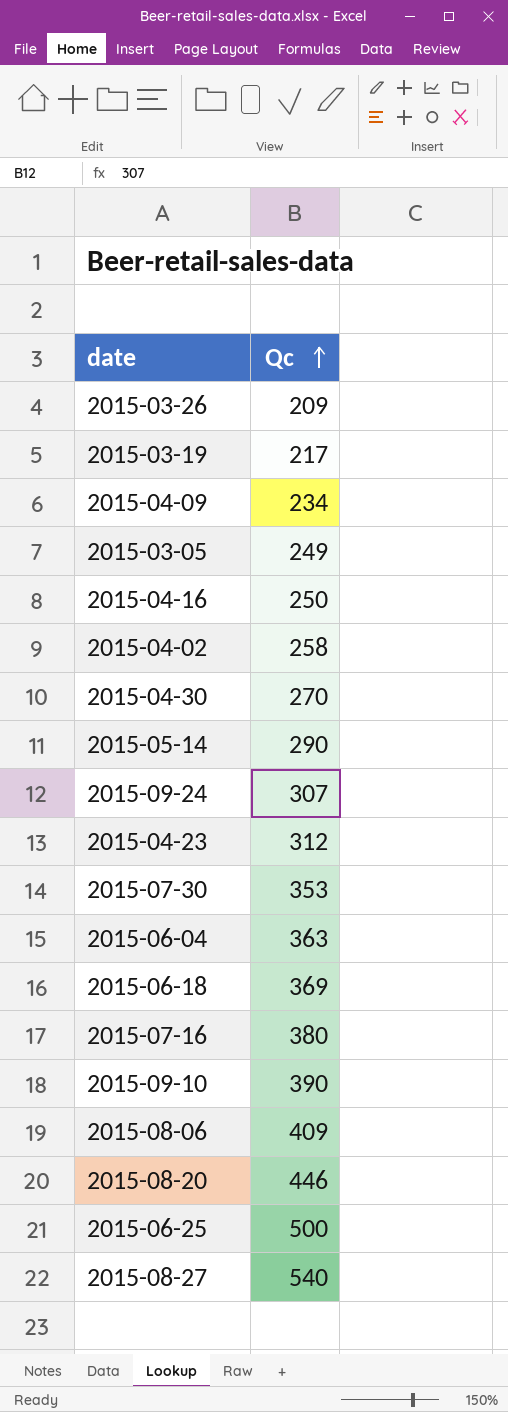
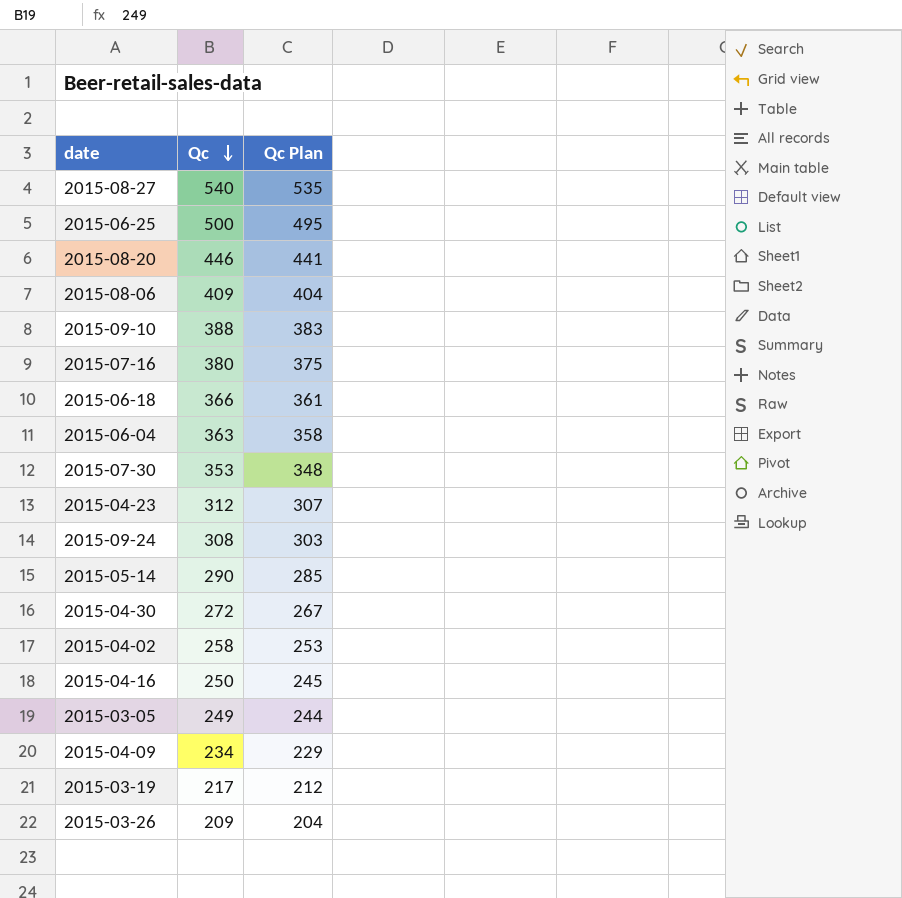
row order: Qc ascending -> Qc descending
column Qc Plan | formula: none -> [Qc] - 5
2015-09-10 | Qc: 390 -> 388
2015-06-18 | Qc: 369 -> 366
2015-09-24 | Qc: 307 -> 308
2015-04-30 | Qc: 270 -> 272

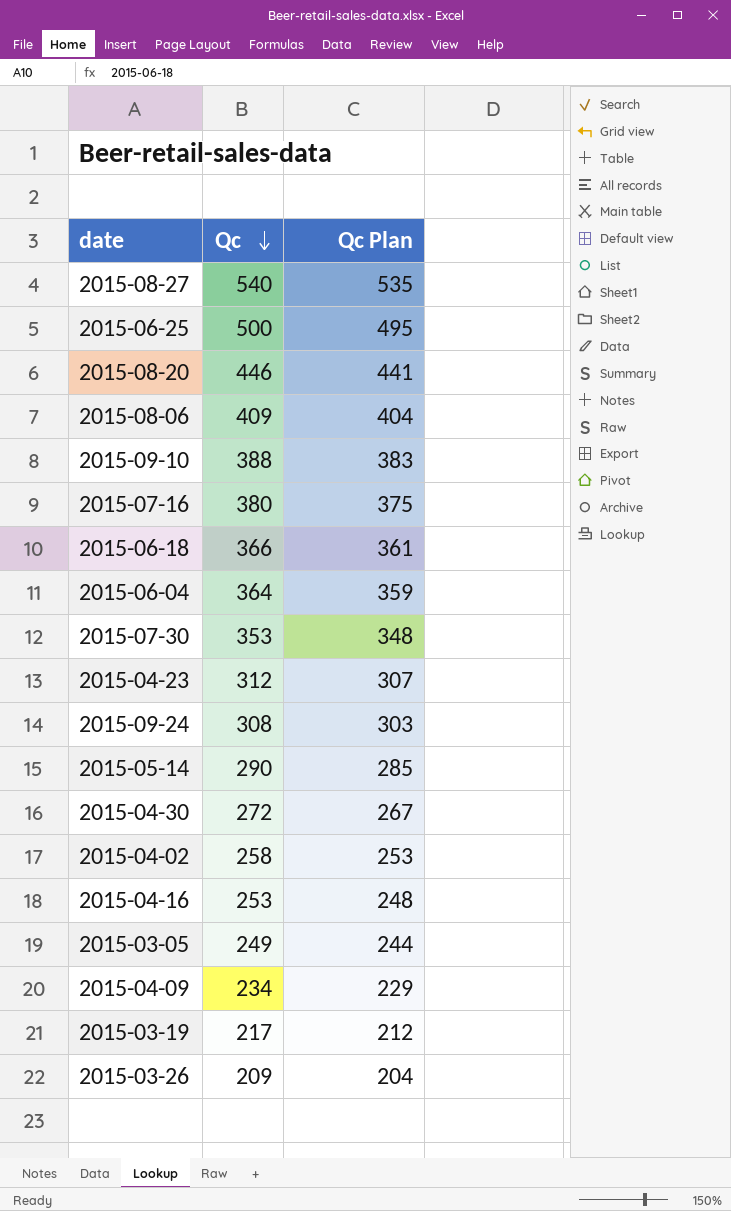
2015-06-04 | Qc: 363 -> 364
2015-06-04 | Qc Plan: 358 -> 359
2015-04-16 | Qc: 250 -> 253
2015-04-16 | Qc Plan: 245 -> 248

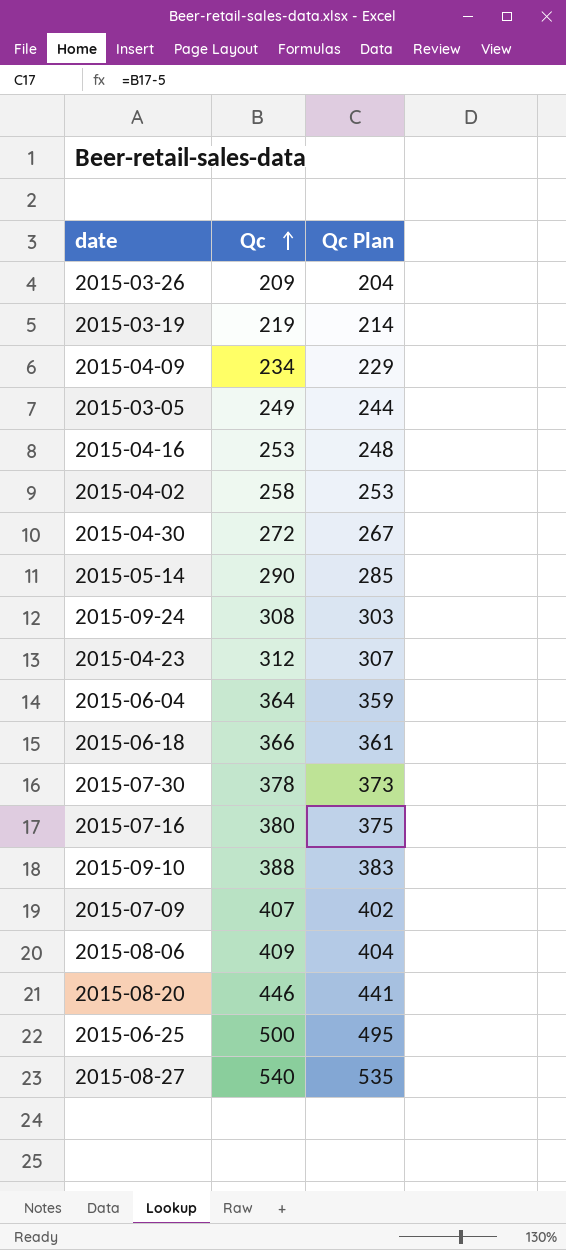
row order: Qc descending -> Qc ascending
2015-03-19 | Qc: 217 -> 219
2015-03-19 | Qc Plan: 212 -> 214
2015-07-30 | Qc: 353 -> 378
2015-07-30 | Qc Plan: 348 -> 373
row 2015-07-09: none -> 407 | 402

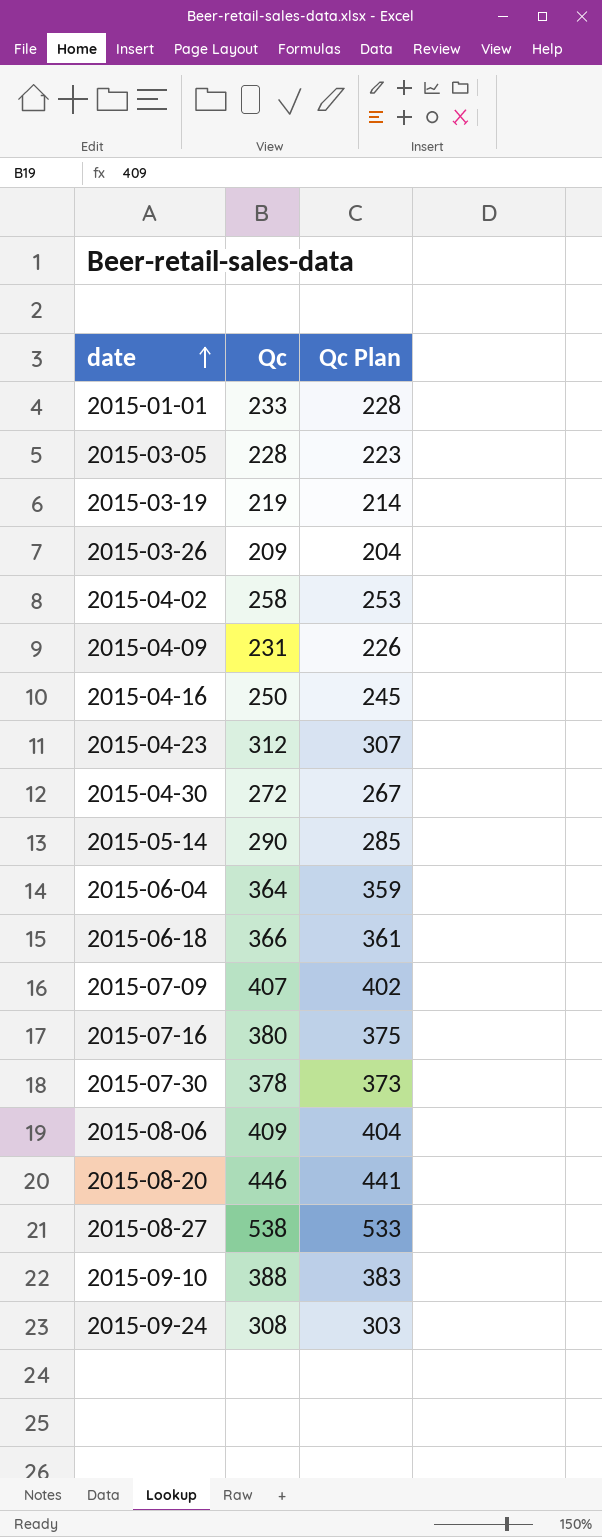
row order: Qc ascending -> date ascending
row 2015-06-25: 500 | 495 -> none
row 2015-01-01: none -> 233 | 228
2015-03-05 | Qc: 249 -> 228
2015-03-05 | Qc Plan: 244 -> 223
2015-04-09 | Qc: 234 -> 231
2015-04-09 | Qc Plan: 229 -> 226
2015-04-16 | Qc: 253 -> 250
2015-04-16 | Qc Plan: 248 -> 245
2015-08-27 | Qc: 540 -> 538
2015-08-27 | Qc Plan: 535 -> 533

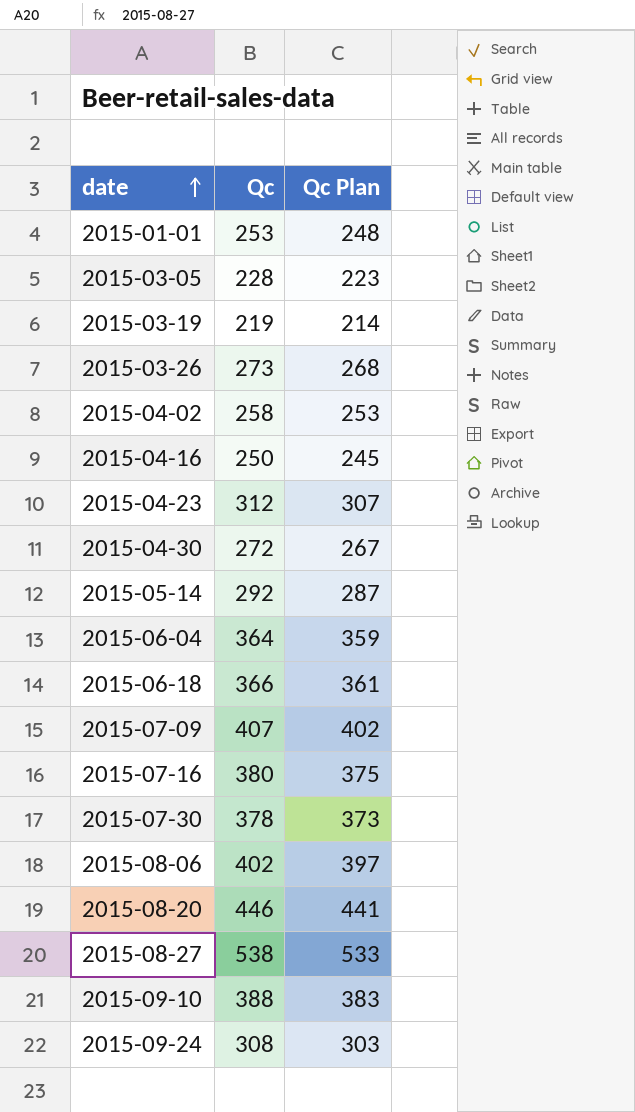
row 2015-04-09: 231 | 226 -> none
2015-01-01 | Qc: 233 -> 253
2015-01-01 | Qc Plan: 228 -> 248
2015-03-26 | Qc: 209 -> 273
2015-03-26 | Qc Plan: 204 -> 268
2015-05-14 | Qc: 290 -> 292
2015-05-14 | Qc Plan: 285 -> 287
2015-08-06 | Qc: 409 -> 402
2015-08-06 | Qc Plan: 404 -> 397

